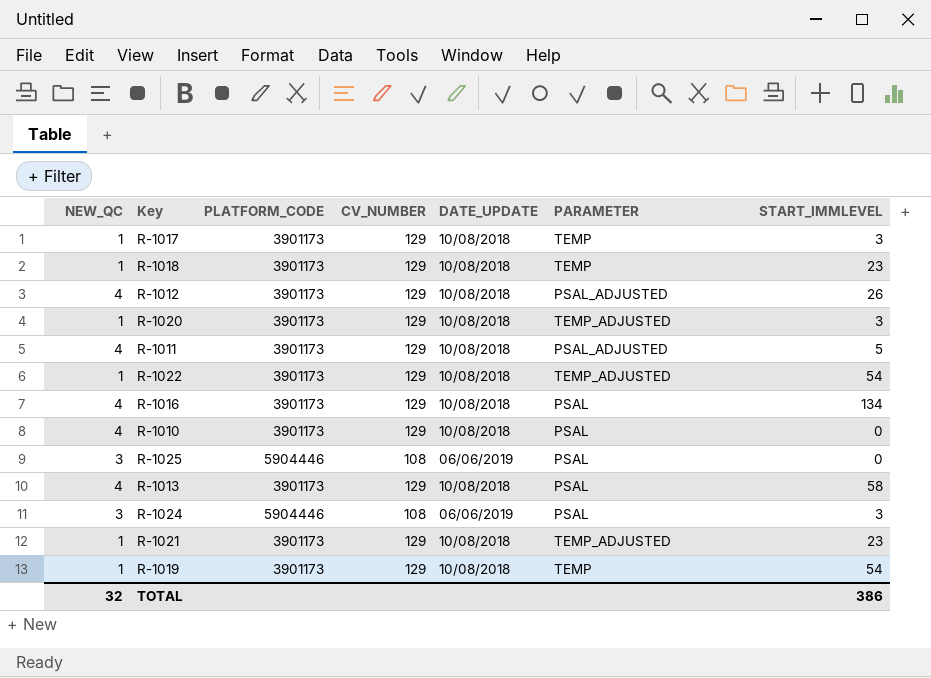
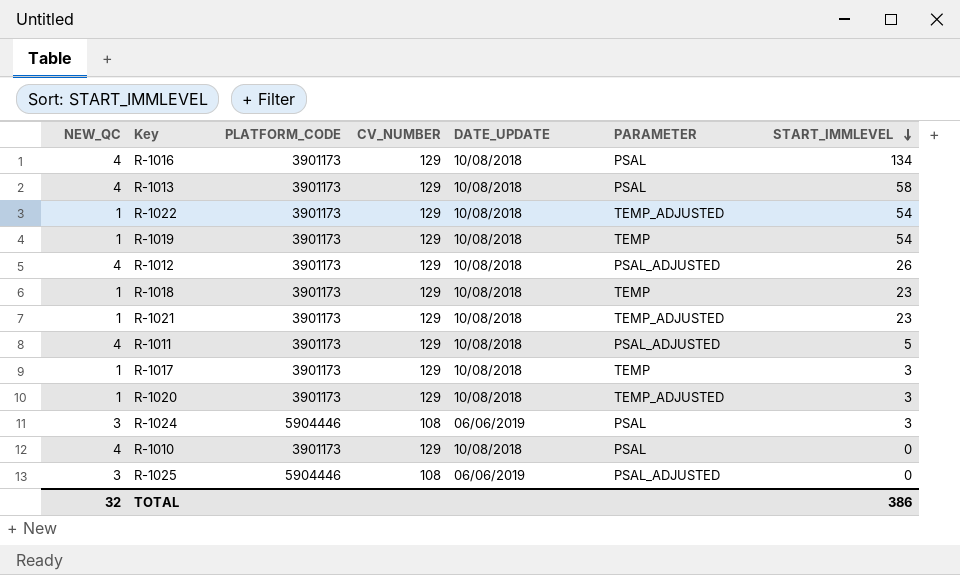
row order: none -> START_IMMLEVEL descending
R-1025 | PARAMETER: PSAL -> PSAL_ADJUSTED

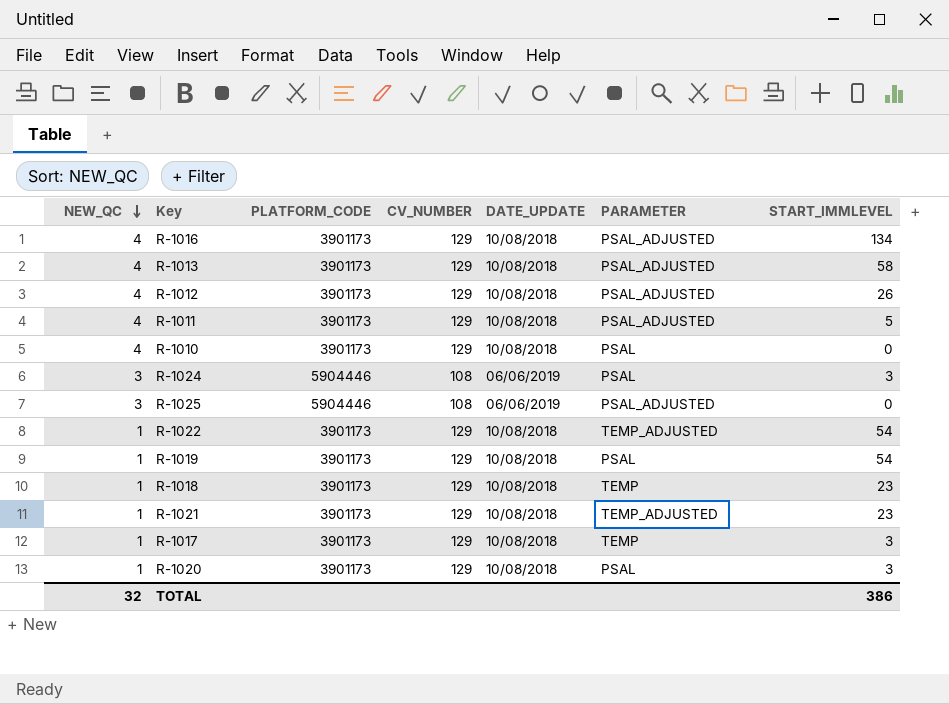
row order: START_IMMLEVEL descending -> NEW_QC descending
R-1016 | PARAMETER: PSAL -> PSAL_ADJUSTED
R-1013 | PARAMETER: PSAL -> PSAL_ADJUSTED
R-1019 | PARAMETER: TEMP -> PSAL
R-1020 | PARAMETER: TEMP_ADJUSTED -> PSAL

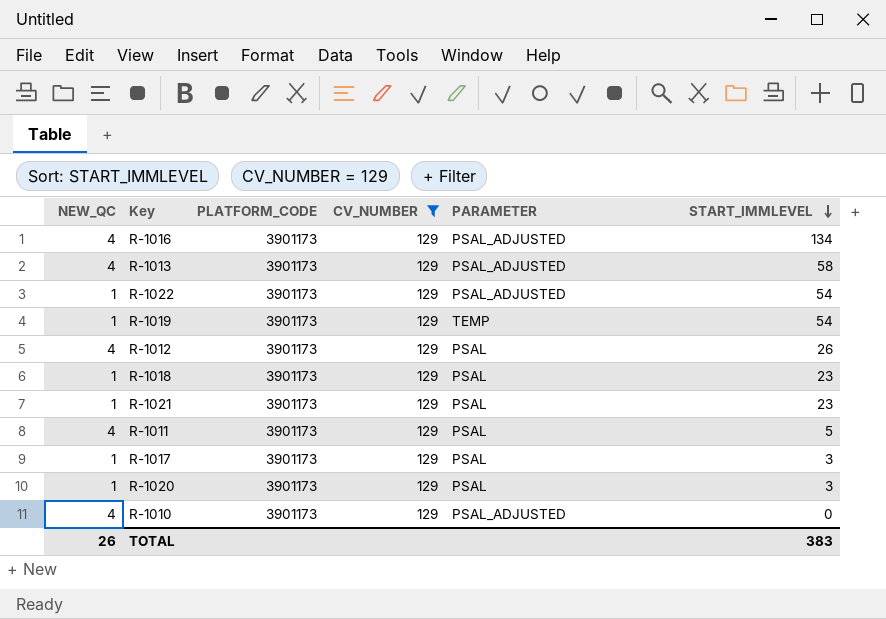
filter: none -> CV_NUMBER = 129
row order: NEW_QC descending -> START_IMMLEVEL descending
column DATE_UPDATE | position: 5 -> none
R-1022 | PARAMETER: TEMP_ADJUSTED -> PSAL_ADJUSTED
R-1019 | PARAMETER: PSAL -> TEMP
R-1012 | PARAMETER: PSAL_ADJUSTED -> PSAL
R-1018 | PARAMETER: TEMP -> PSAL
R-1021 | PARAMETER: TEMP_ADJUSTED -> PSAL
R-1011 | PARAMETER: PSAL_ADJUSTED -> PSAL
R-1017 | PARAMETER: TEMP -> PSAL
R-1010 | PARAMETER: PSAL -> PSAL_ADJUSTED
TOTAL | NEW_QC: 32 -> 26
TOTAL | START_IMMLEVEL: 386 -> 383

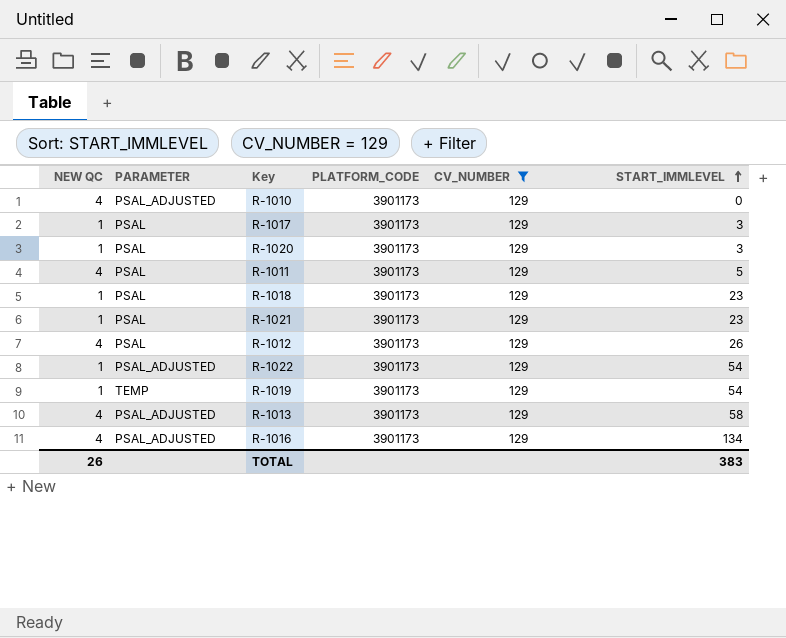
row order: START_IMMLEVEL descending -> START_IMMLEVEL ascending
column name: NEW_QC -> NEW QC
column PARAMETER | position: 5 -> 2

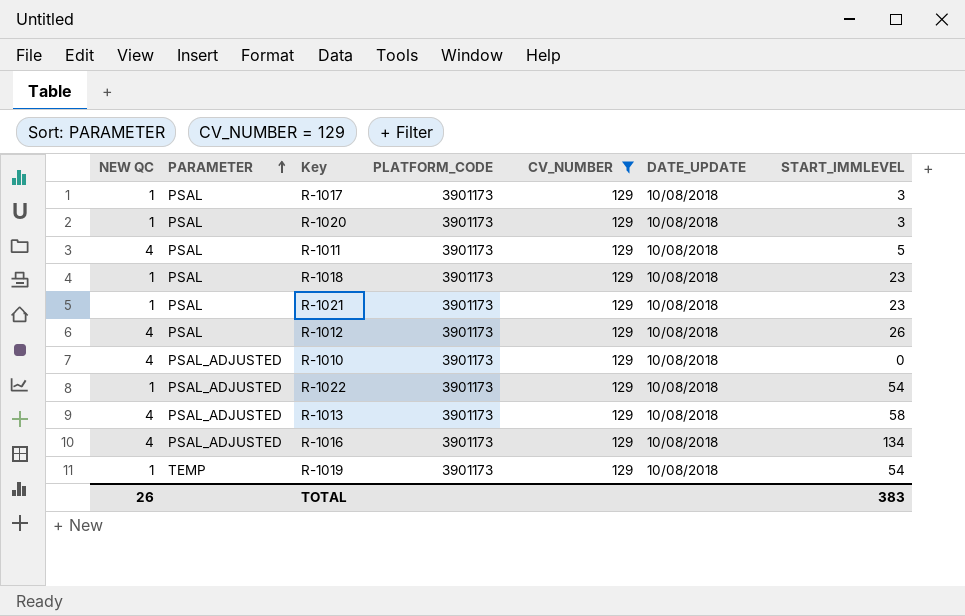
row order: START_IMMLEVEL ascending -> PARAMETER ascending
column DATE_UPDATE | position: none -> 6

